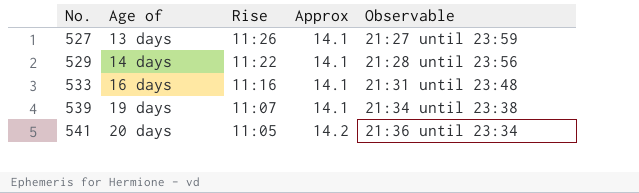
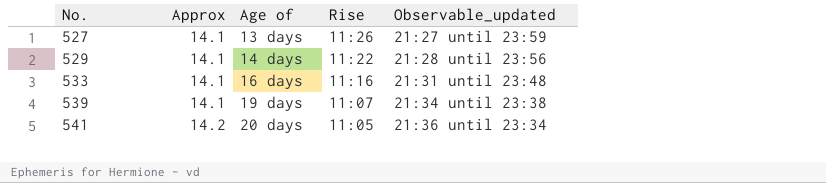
column Approx | position: 4 -> 2
column name: Observable -> Observable_updated

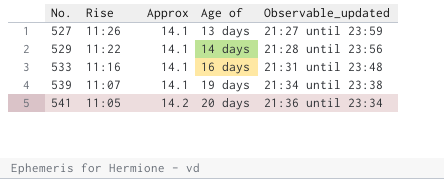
column Rise | position: 4 -> 2

